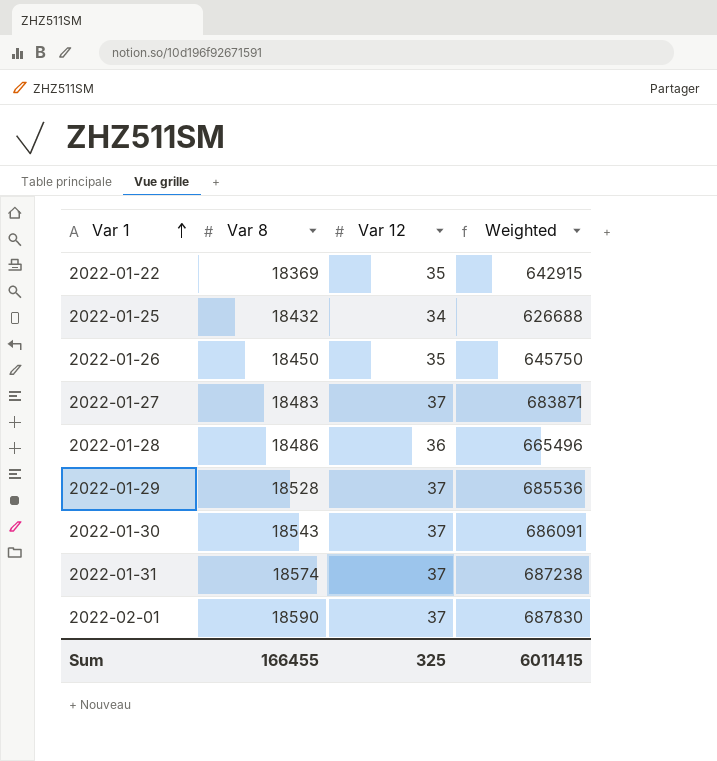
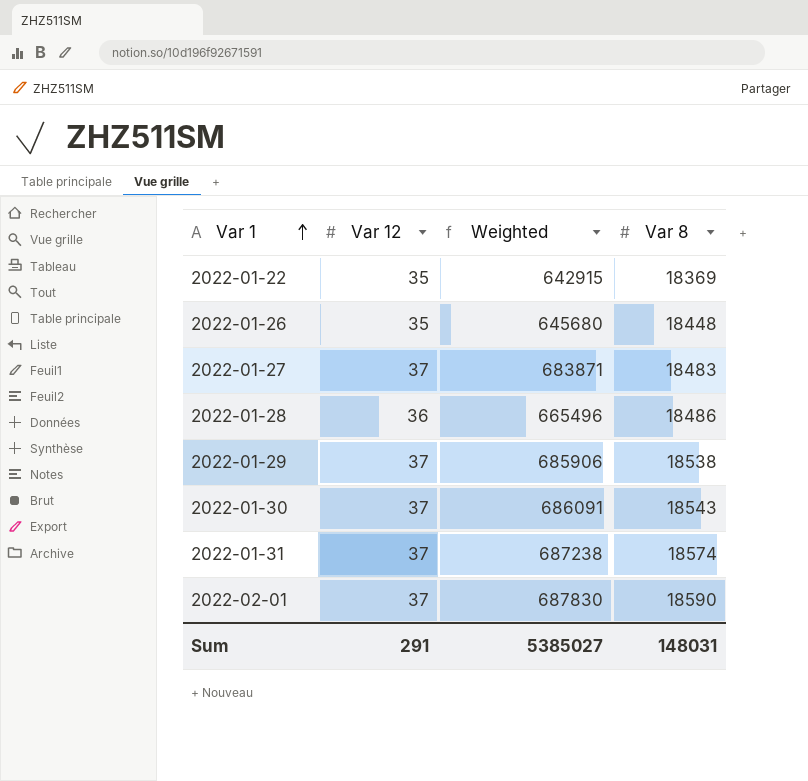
column Var 8 | position: 2 -> 4
row 2022-01-25: 18432 | 34 | 626688 -> none
2022-01-26 | Weighted: 645750 -> 645680
2022-01-26 | Var 8: 18450 -> 18448
2022-01-29 | Weighted: 685536 -> 685906
2022-01-29 | Var 8: 18528 -> 18538
Sum | Var 12: 325 -> 291
Sum | Weighted: 6011415 -> 5385027
Sum | Var 8: 166455 -> 148031

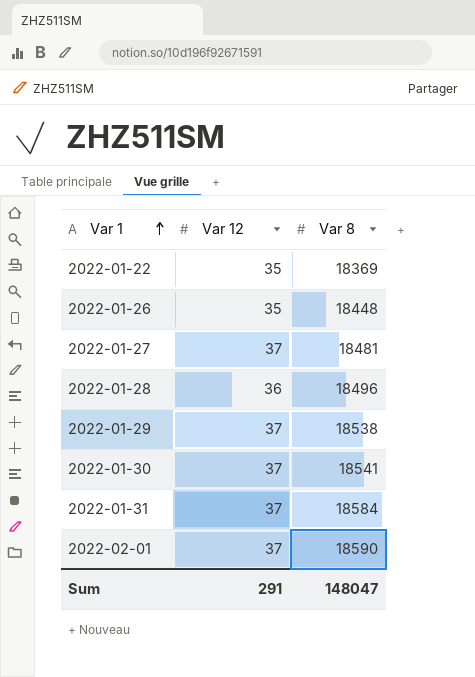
column Weighted | formula: [Var 12] * [Var 8] -> none
2022-01-27 | Var 8: 18483 -> 18481
2022-01-28 | Var 8: 18486 -> 18496
2022-01-30 | Var 8: 18543 -> 18541
2022-01-31 | Var 8: 18574 -> 18584
Sum | Var 8: 148031 -> 148047

